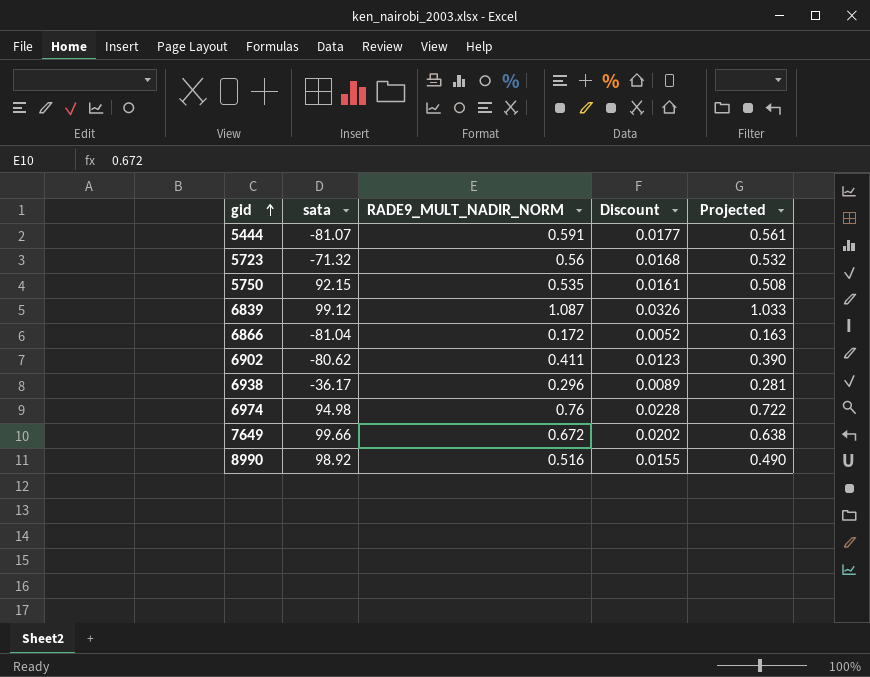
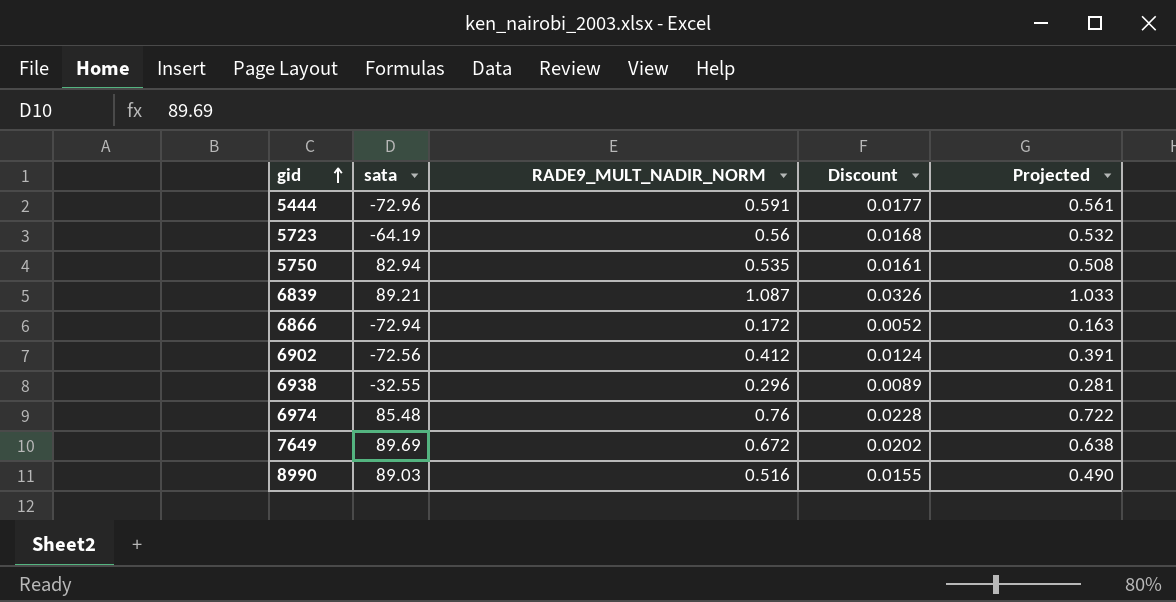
5444 | sata: -81.07 -> -72.96
5723 | sata: -71.32 -> -64.19
5750 | sata: 92.15 -> 82.94
6839 | sata: 99.12 -> 89.21
6866 | sata: -81.04 -> -72.94
6902 | sata: -80.62 -> -72.56
6902 | RADE9_MULT_NADIR_NORM: 0.411 -> 0.412
6902 | Discount: 0.0123 -> 0.0124
6902 | Projected: 0.390 -> 0.391
6938 | sata: -36.17 -> -32.55
6974 | sata: 94.98 -> 85.48
7649 | sata: 99.66 -> 89.69
8990 | sata: 98.92 -> 89.03

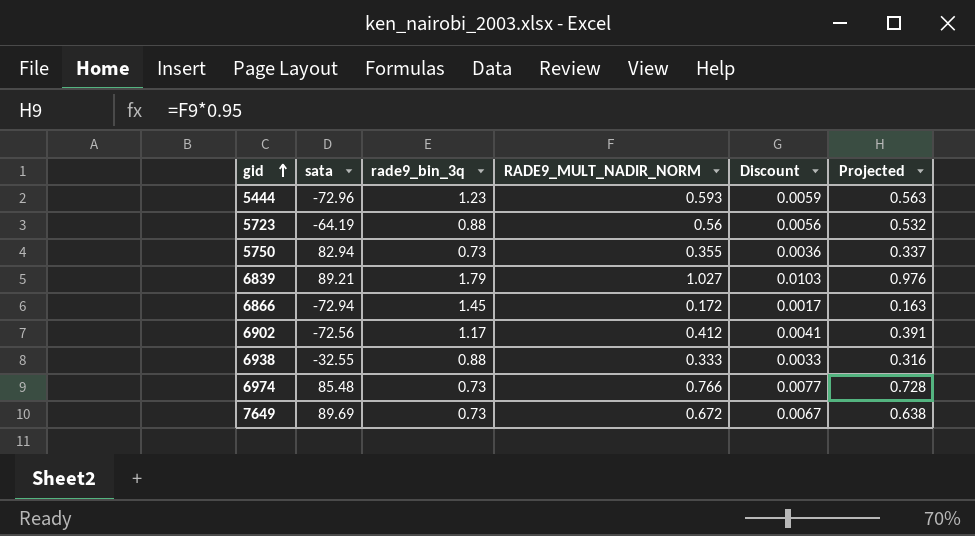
column rade9_bin_3q | position: none -> 3
column Discount | formula: [RADE9_MULT_NADIR_NORM] * 0.03 -> [RADE9_MULT_NADIR_NORM] * 0.01
row 8990: 89.03 | 0.516 | 0.0155 | 0.490 -> none
5444 | RADE9_MULT_NADIR_NORM: 0.591 -> 0.593
5444 | Projected: 0.561 -> 0.563
5750 | RADE9_MULT_NADIR_NORM: 0.535 -> 0.355
5750 | Projected: 0.508 -> 0.337
6839 | RADE9_MULT_NADIR_NORM: 1.087 -> 1.027
6839 | Projected: 1.033 -> 0.976
6938 | RADE9_MULT_NADIR_NORM: 0.296 -> 0.333
6938 | Projected: 0.281 -> 0.316
6974 | RADE9_MULT_NADIR_NORM: 0.76 -> 0.766
6974 | Projected: 0.722 -> 0.728

